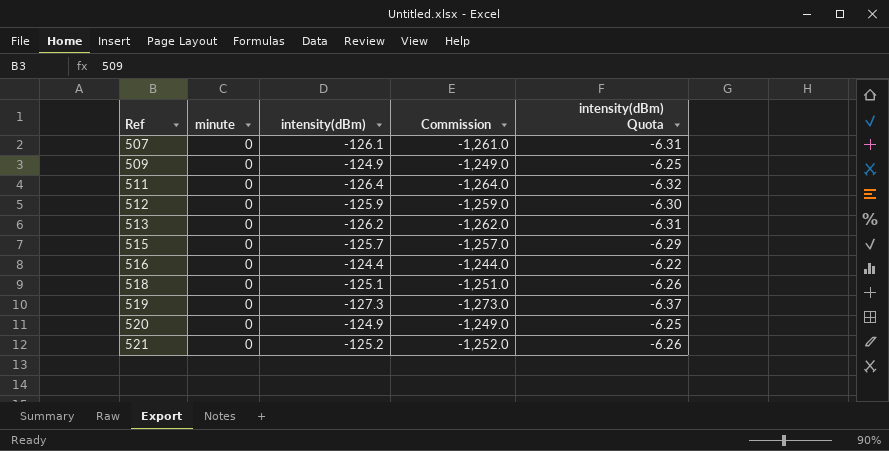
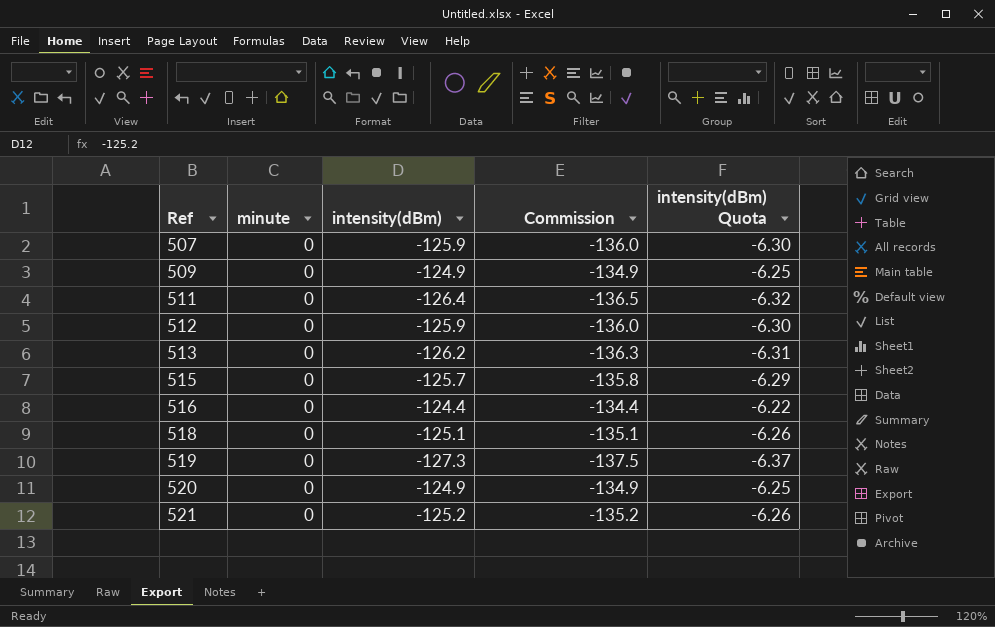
column Commission | formula: [intensity(dBm)] * 10 -> [intensity(dBm)] * 1.08
507 | intensity(dBm): -126.1 -> -125.9
507 | intensity(dBm) Quota: -6.31 -> -6.30

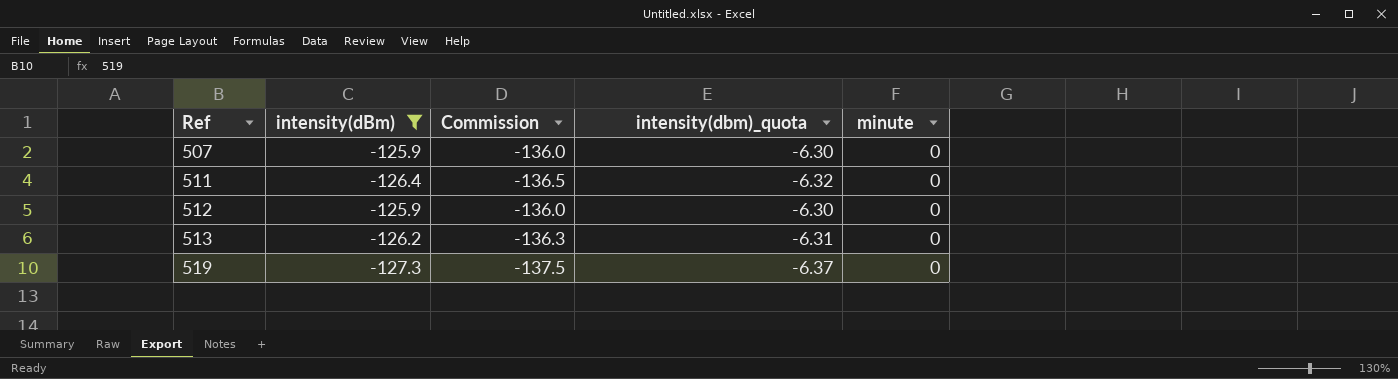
filter: none -> intensity(dBm) <= -125.9
column name: intensity(dBm) Quota -> intensity(dbm)_quota
column minute | position: 2 -> 5

